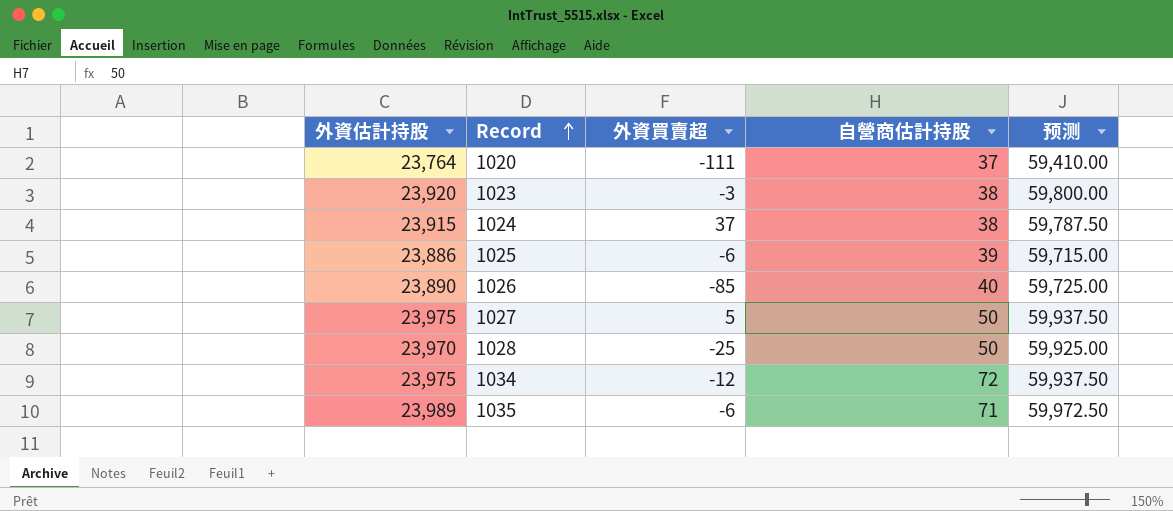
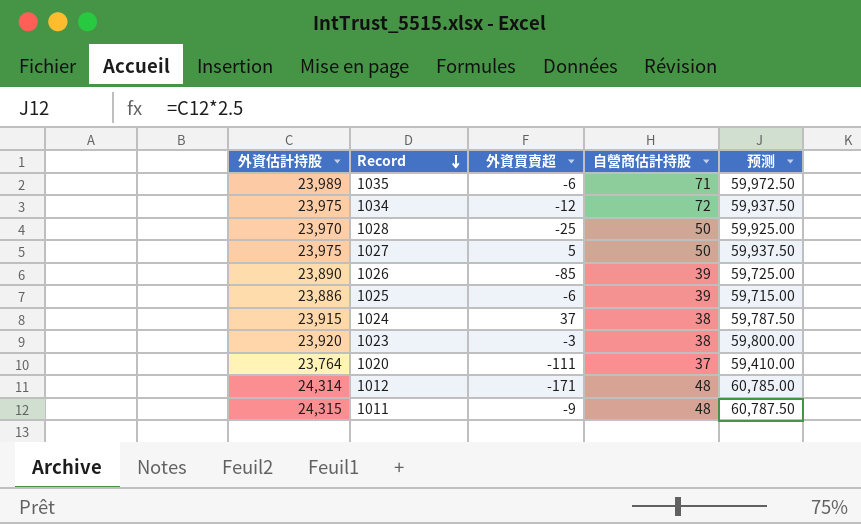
row order: Record ascending -> Record descending
1026 | 自營商估計持股: 40 -> 39
row 1012: none -> 24,314 | -171 | 48 | 60,785.00
row 1011: none -> 24,315 | -9 | 48 | 60,787.50

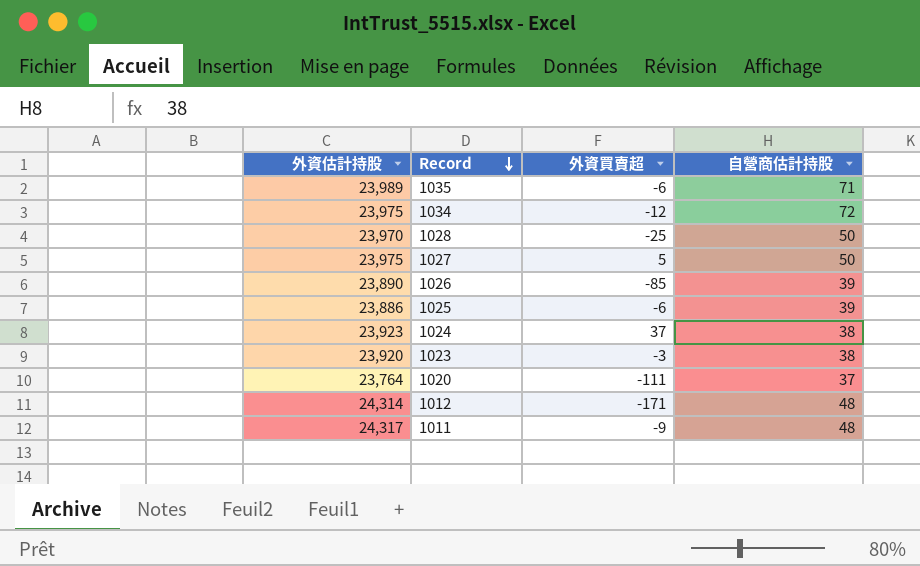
column 预测 | formula: [外資估計持股] * 2.5 -> none
1024 | 外資估計持股: 23,915 -> 23,923
1011 | 外資估計持股: 24,315 -> 24,317

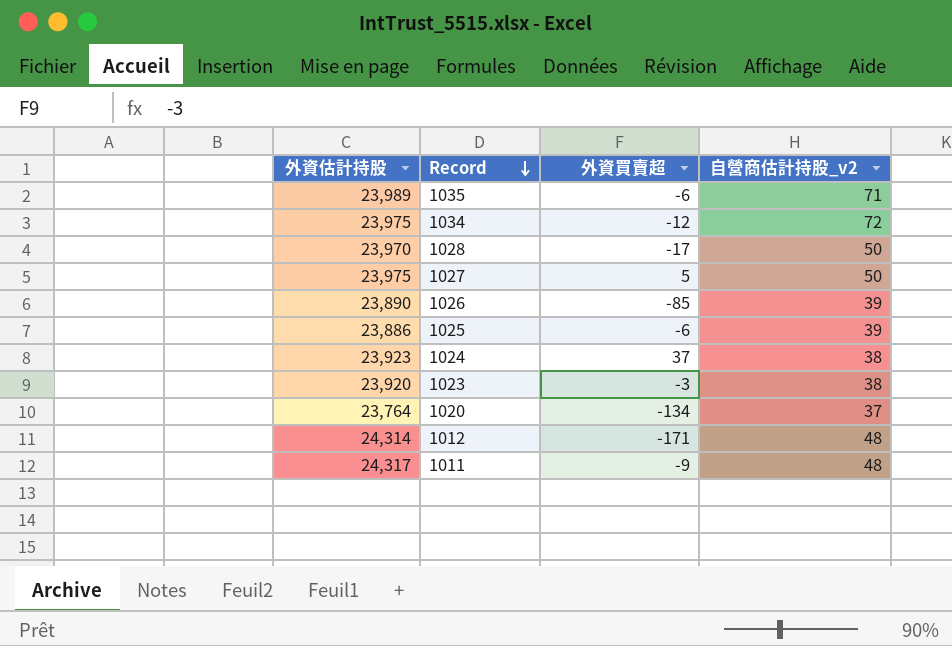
column name: 自營商估計持股 -> 自營商估計持股_v2
1028 | 外資買賣超: -25 -> -17
1020 | 外資買賣超: -111 -> -134

